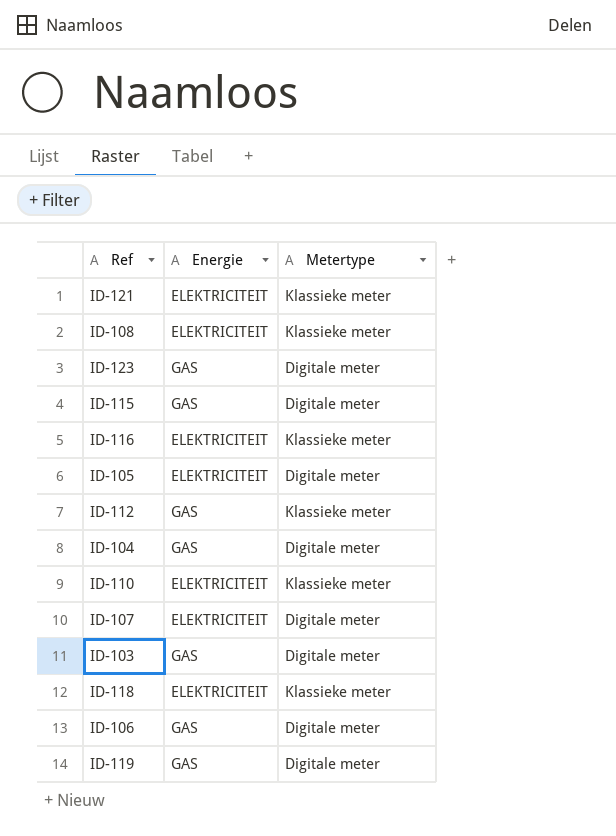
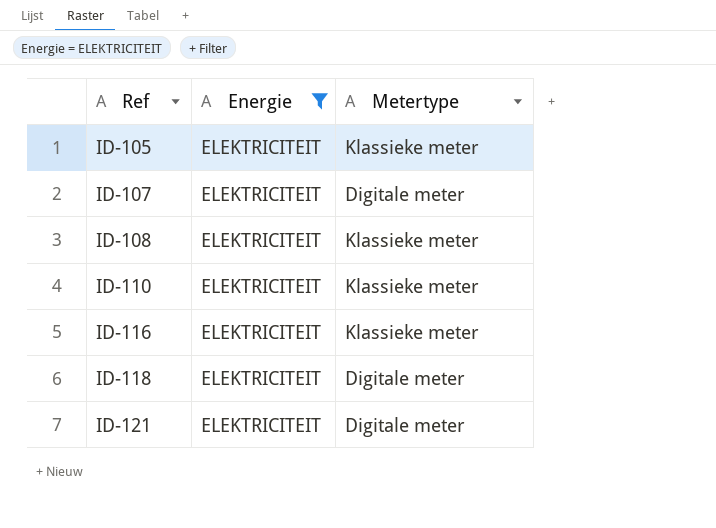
filter: none -> Energie = ELEKTRICITEIT
row order: none -> Ref ascending
ID-105 | Metertype: Digitale meter -> Klassieke meter
ID-118 | Metertype: Klassieke meter -> Digitale meter
ID-121 | Metertype: Klassieke meter -> Digitale meter

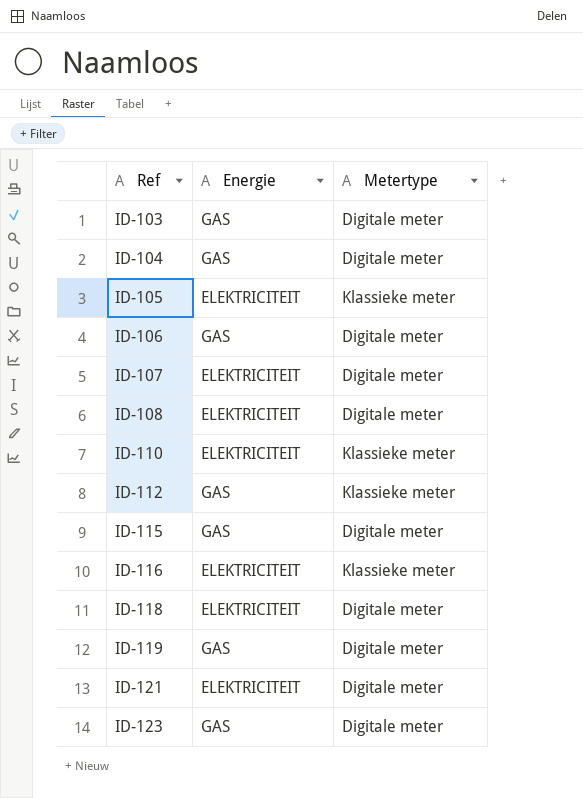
filter: Energie = ELEKTRICITEIT -> none
ID-108 | Metertype: Klassieke meter -> Digitale meter

